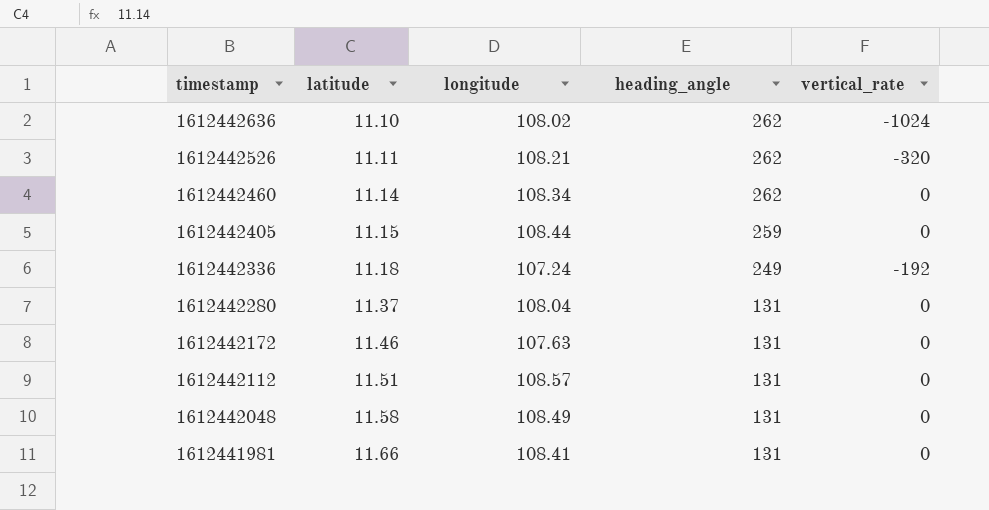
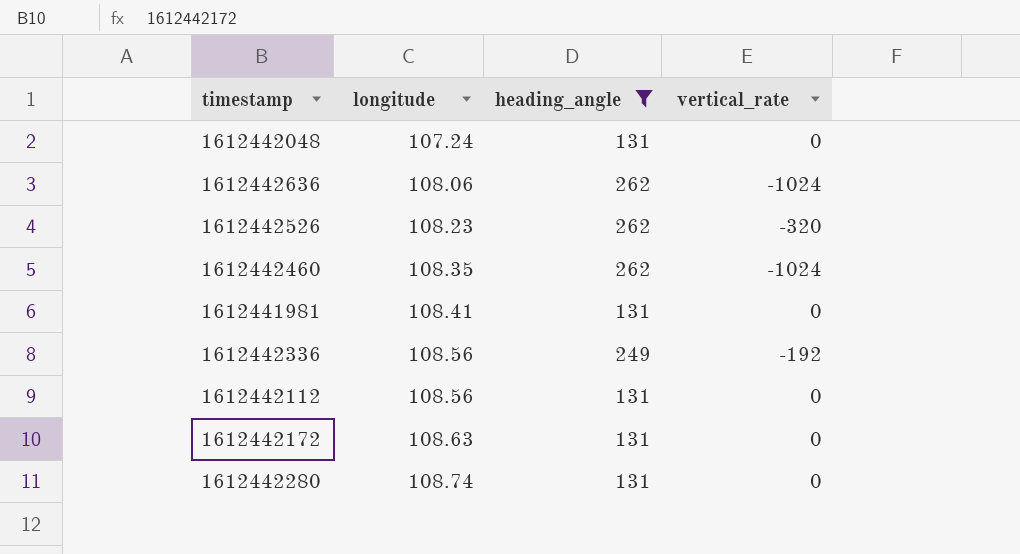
filter: none -> heading_angle != 259
row order: timestamp descending -> longitude ascending
column latitude | position: 2 -> none
1612442048 | longitude: 108.49 -> 107.24
1612442636 | longitude: 108.02 -> 108.06
1612442526 | longitude: 108.21 -> 108.23
1612442460 | longitude: 108.34 -> 108.35
1612442460 | vertical_rate: 0 -> -1024
1612442336 | longitude: 107.24 -> 108.56
1612442112 | longitude: 108.57 -> 108.56
1612442172 | longitude: 107.63 -> 108.63
1612442280 | longitude: 108.04 -> 108.74

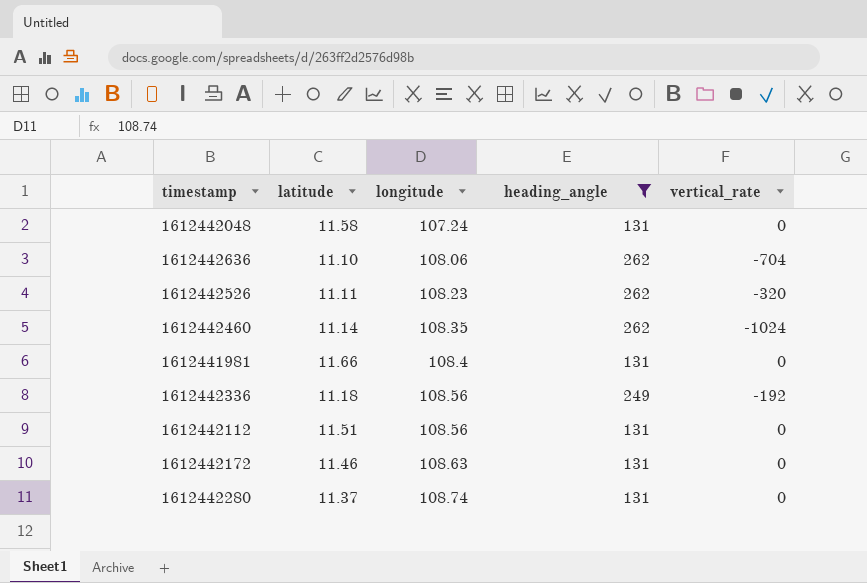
column latitude | position: none -> 2
1612442636 | vertical_rate: -1024 -> -704
1612441981 | longitude: 108.41 -> 108.4

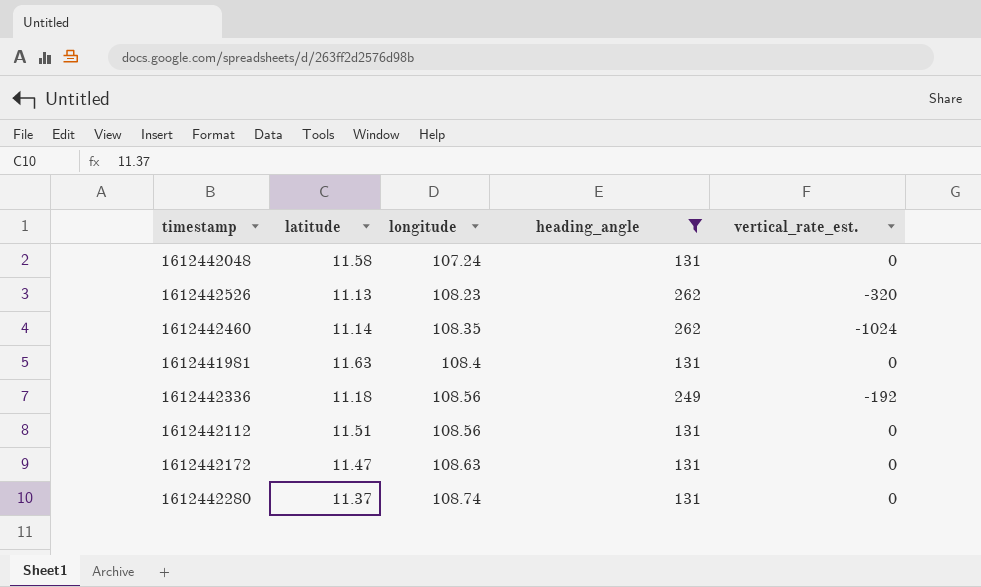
column name: vertical_rate -> vertical_rate_est.
row 1612442636: 11.10 | 108.06 | 262 | -704 -> none
1612442526 | latitude: 11.11 -> 11.13
1612441981 | latitude: 11.66 -> 11.63
1612442172 | latitude: 11.46 -> 11.47

